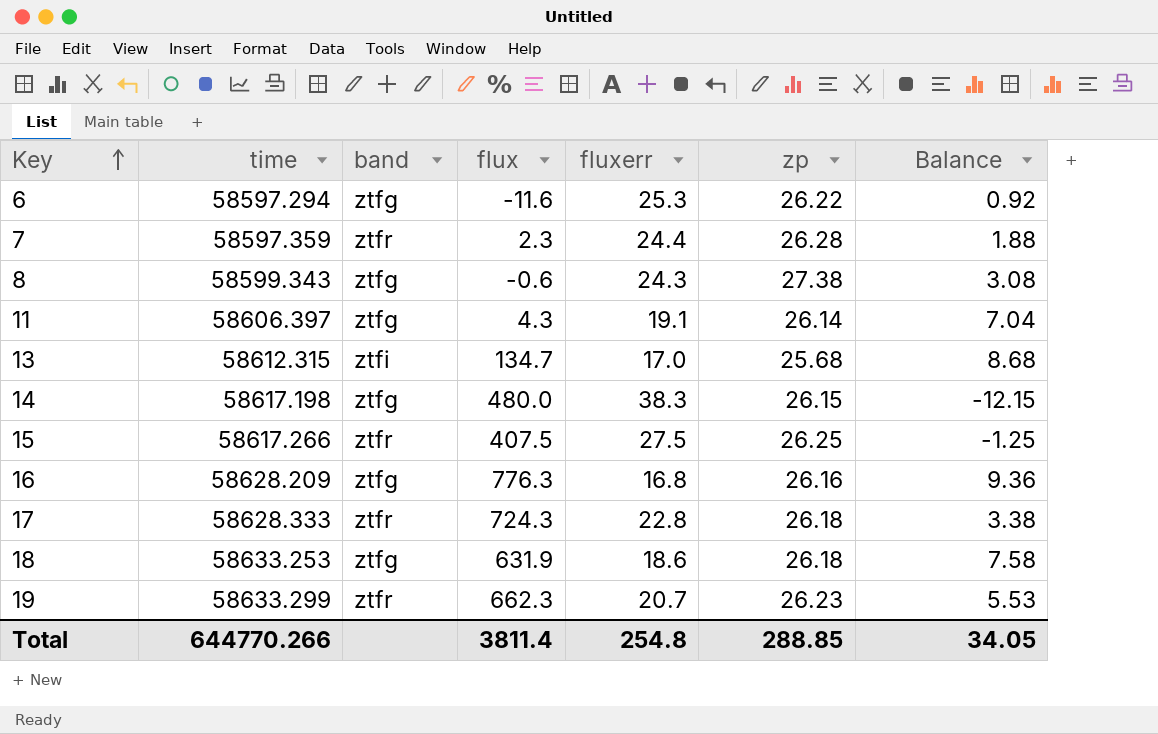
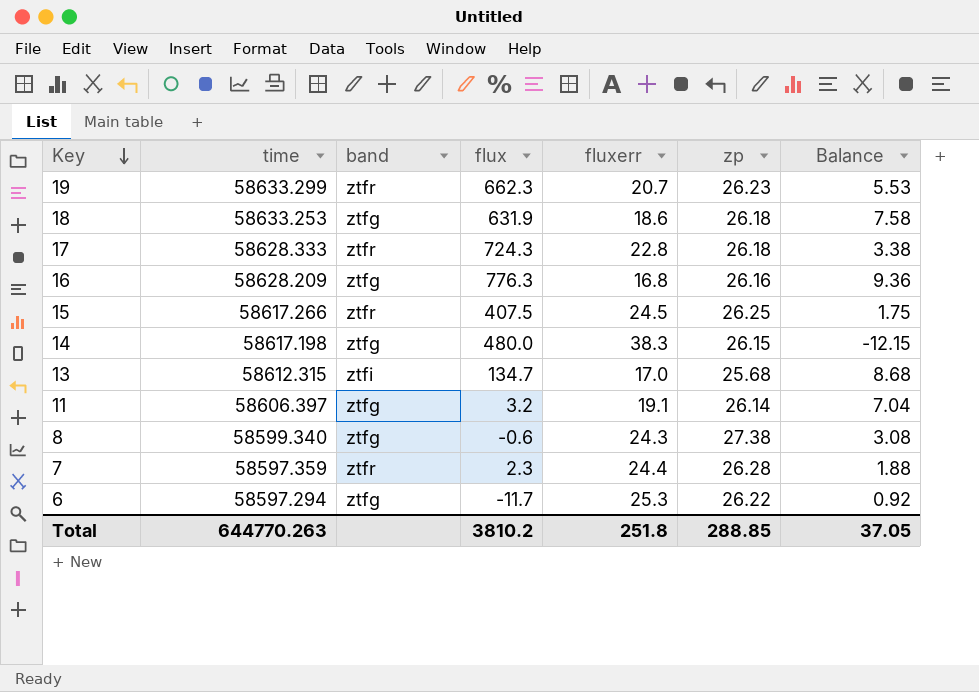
row order: Key ascending -> Key descending
15 | fluxerr: 27.5 -> 24.5
15 | Balance: -1.25 -> 1.75
11 | flux: 4.3 -> 3.2
8 | time: 58599.343 -> 58599.340
6 | flux: -11.6 -> -11.7
Total | time: 644770.266 -> 644770.263
Total | flux: 3811.4 -> 3810.2
Total | fluxerr: 254.8 -> 251.8
Total | Balance: 34.05 -> 37.05

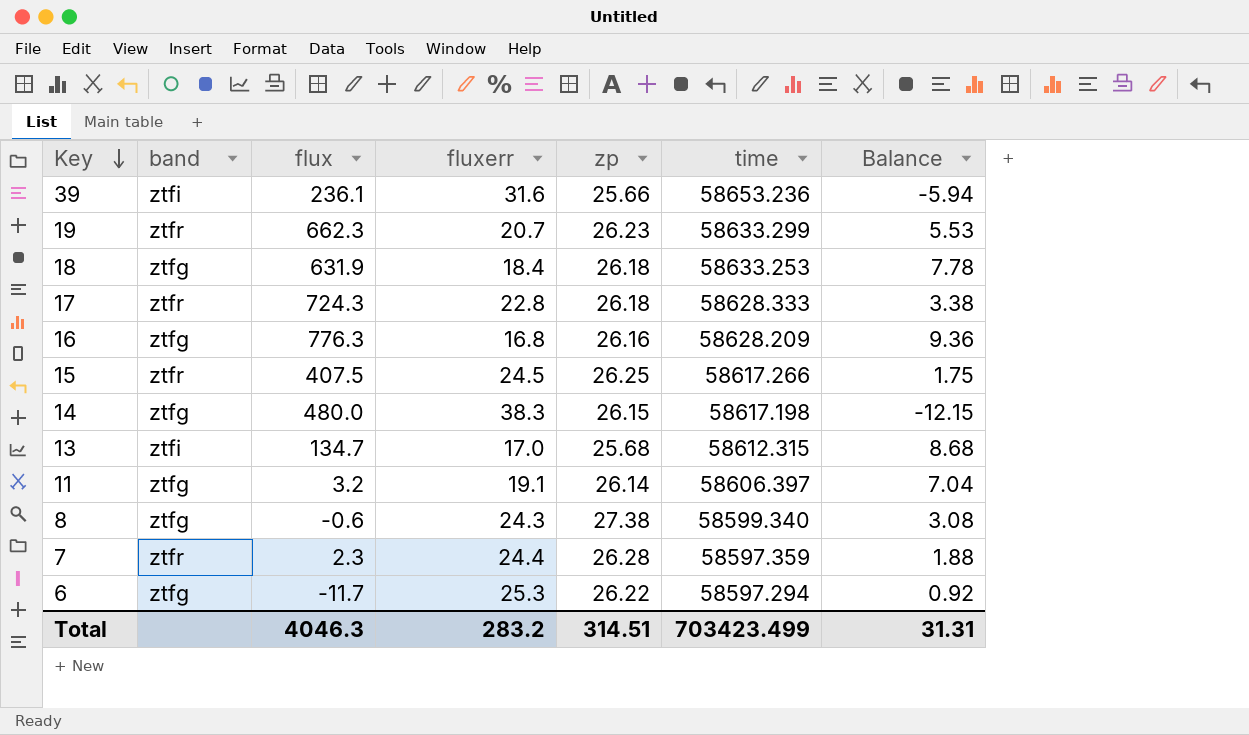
column time | position: 2 -> 6
row 39: none -> ztfi | 236.1 | 31.6 | 25.66 | 58653.236 | -5.94
18 | fluxerr: 18.6 -> 18.4
18 | Balance: 7.58 -> 7.78
Total | flux: 3810.2 -> 4046.3
Total | fluxerr: 251.8 -> 283.2
Total | zp: 288.85 -> 314.51
Total | time: 644770.263 -> 703423.499
Total | Balance: 37.05 -> 31.31

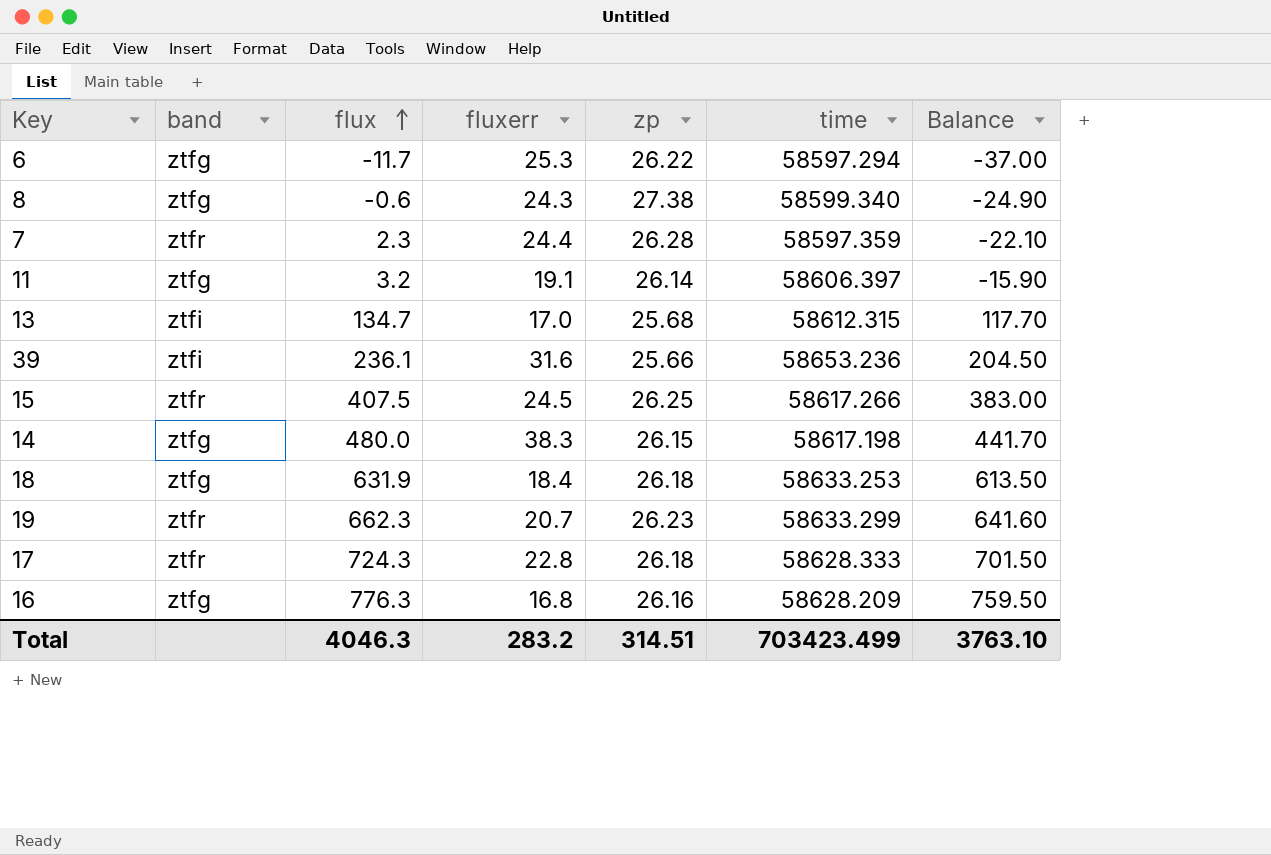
row order: Key descending -> flux ascending
column Balance | formula: [zp] - [fluxerr] -> [flux] - [fluxerr]
Total | Balance: 31.31 -> 3763.10

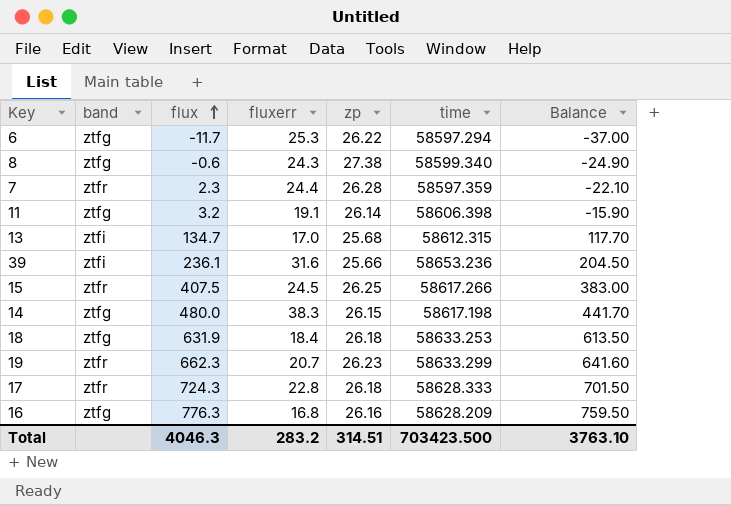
11 | time: 58606.397 -> 58606.398
Total | time: 703423.499 -> 703423.500

